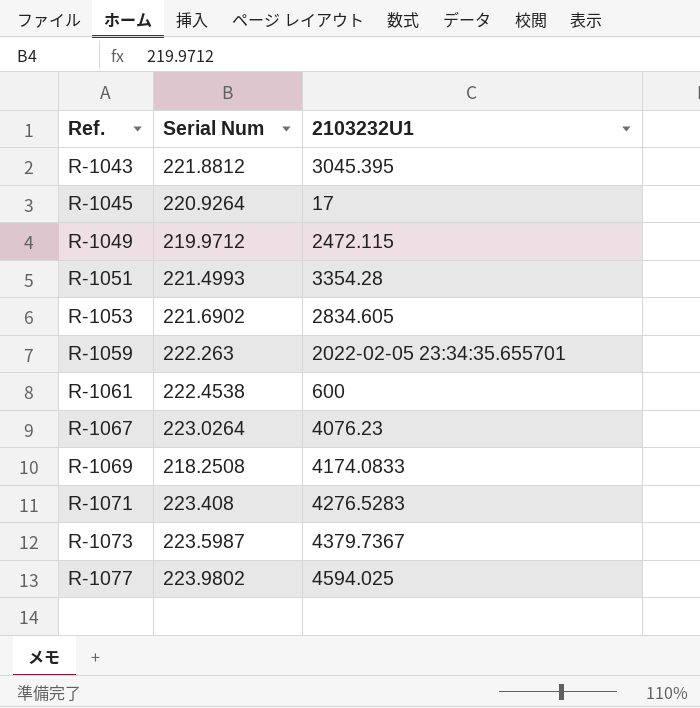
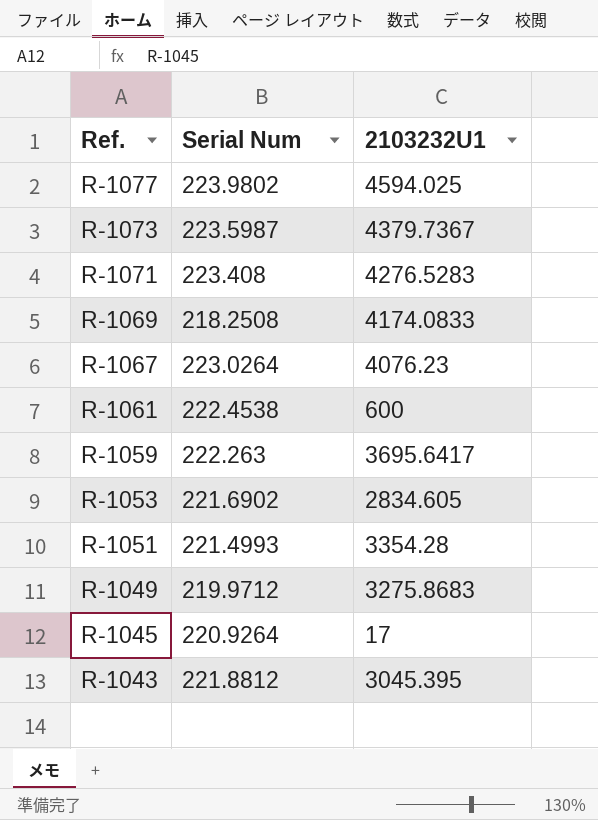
row order: Ref. ascending -> Ref. descending
R-1059 | 2103232U1: 2022-02-05 23:34:35.655701 -> 3695.6417
R-1049 | 2103232U1: 2472.115 -> 3275.8683

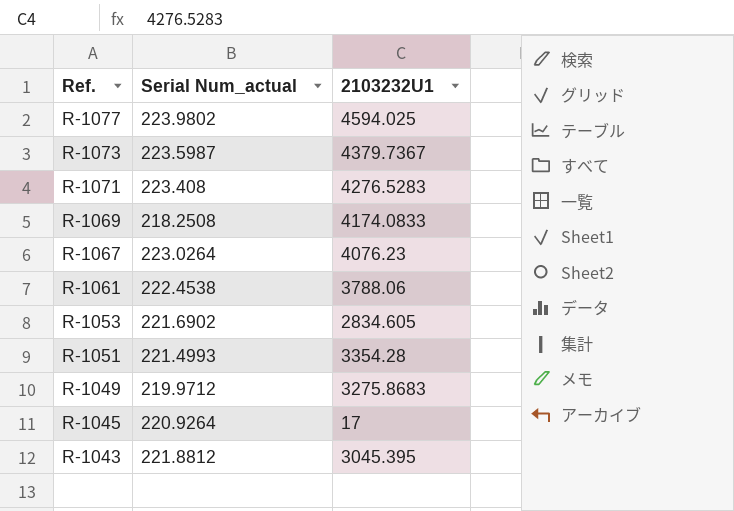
column name: Serial Num -> Serial Num_actual
row R-1059: 222.263 | 3695.6417 -> none
R-1061 | 2103232U1: 600 -> 3788.06

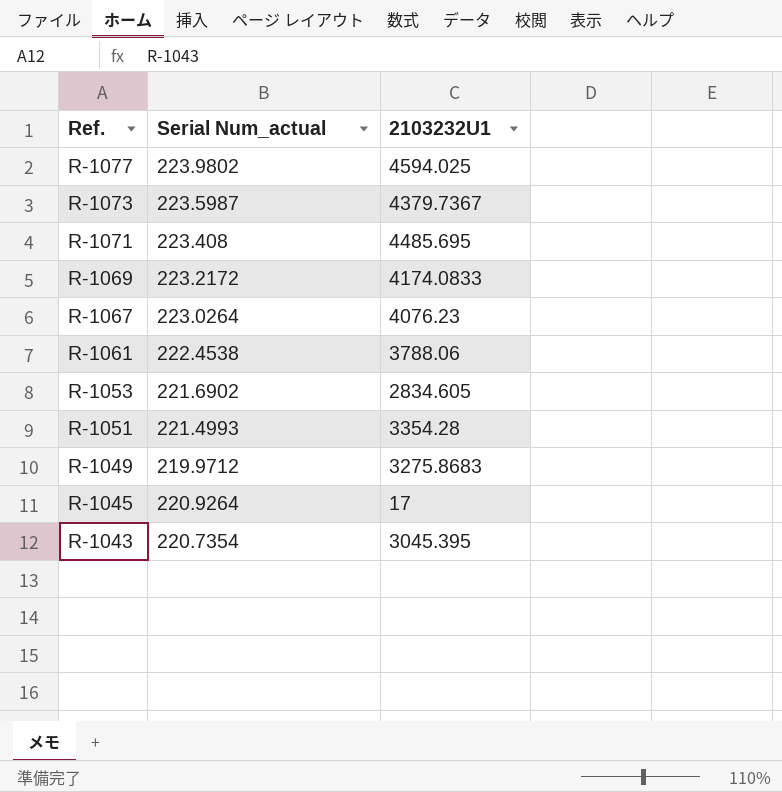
R-1071 | 2103232U1: 4276.5283 -> 4485.695
R-1069 | Serial Num_actual: 218.2508 -> 223.2172
R-1043 | Serial Num_actual: 221.8812 -> 220.7354

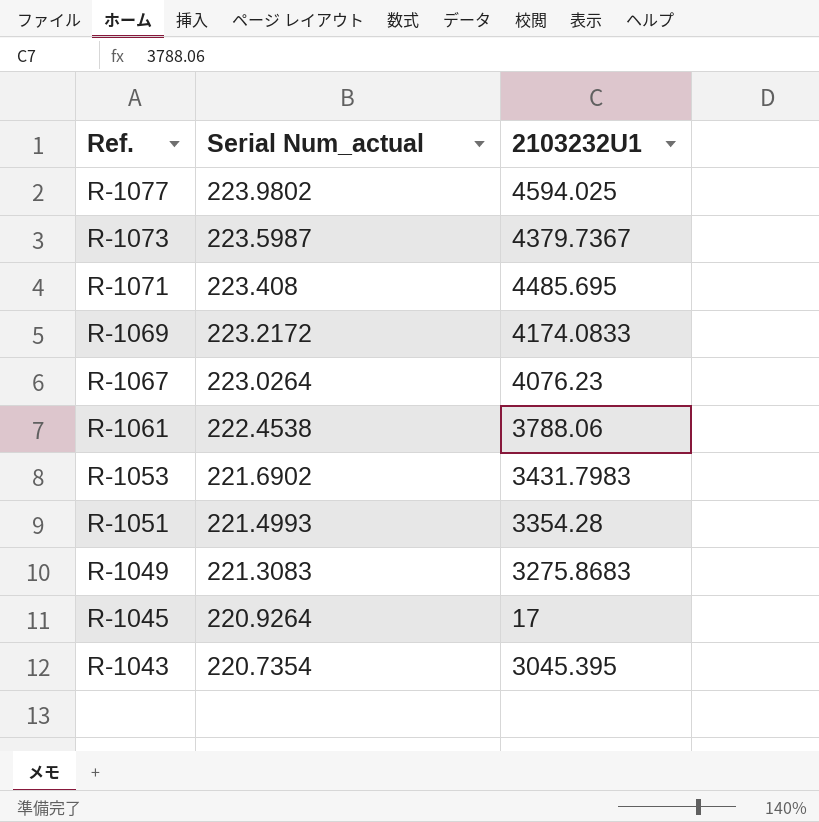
R-1053 | 2103232U1: 2834.605 -> 3431.7983
R-1049 | Serial Num_actual: 219.9712 -> 221.3083

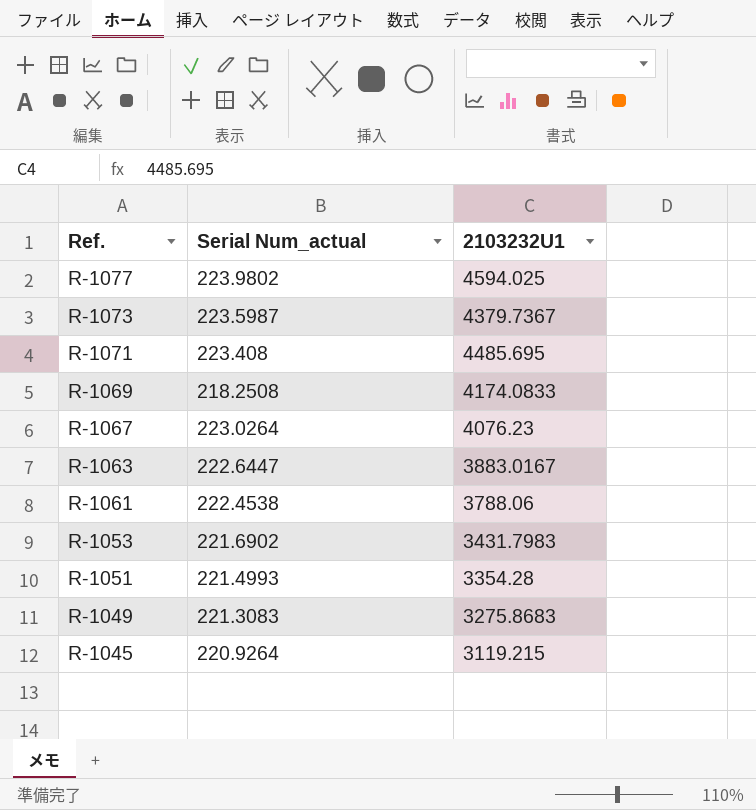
row R-1043: 220.7354 | 3045.395 -> none
R-1069 | Serial Num_actual: 223.2172 -> 218.2508
row R-1063: none -> 222.6447 | 3883.0167
R-1045 | 2103232U1: 17 -> 3119.215

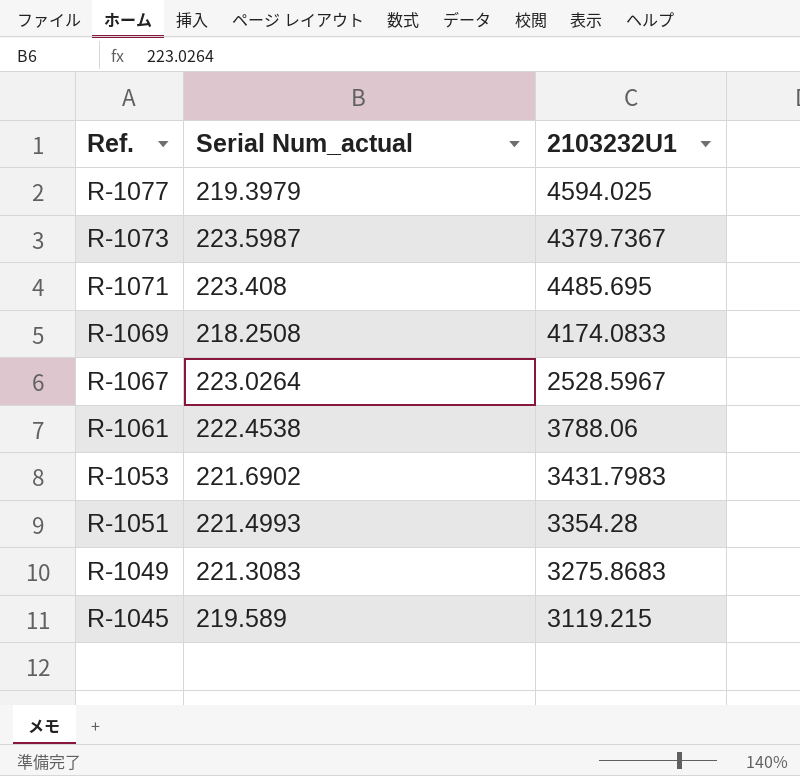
row R-1063: 222.6447 | 3883.0167 -> none
R-1077 | Serial Num_actual: 223.9802 -> 219.3979
R-1067 | 2103232U1: 4076.23 -> 2528.5967
R-1045 | Serial Num_actual: 220.9264 -> 219.589

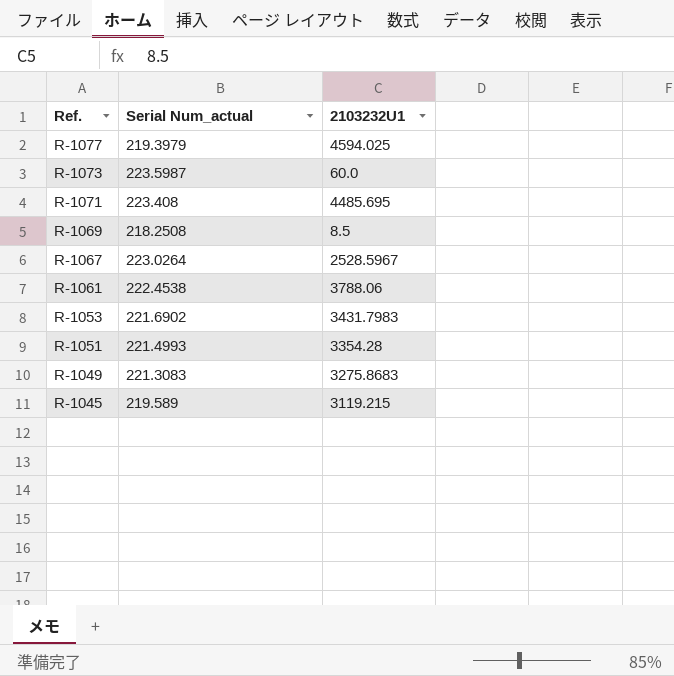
R-1073 | 2103232U1: 4379.7367 -> 60.0
R-1069 | 2103232U1: 4174.0833 -> 8.5

